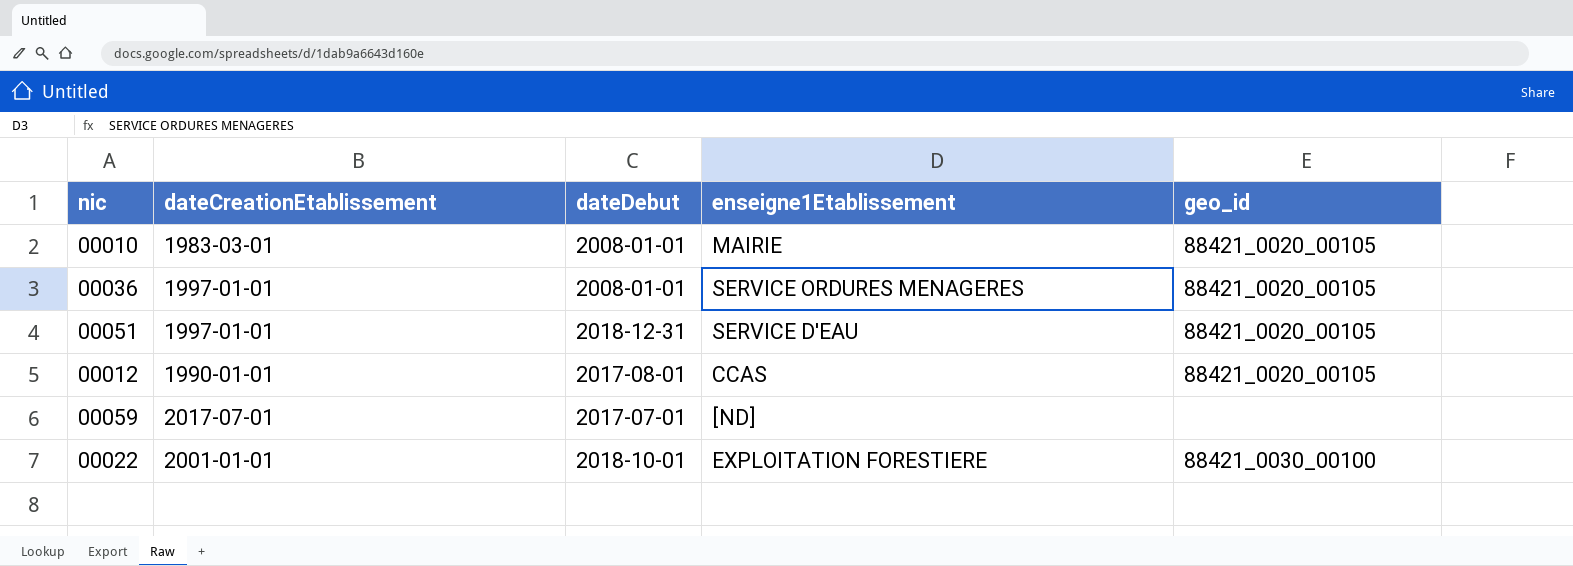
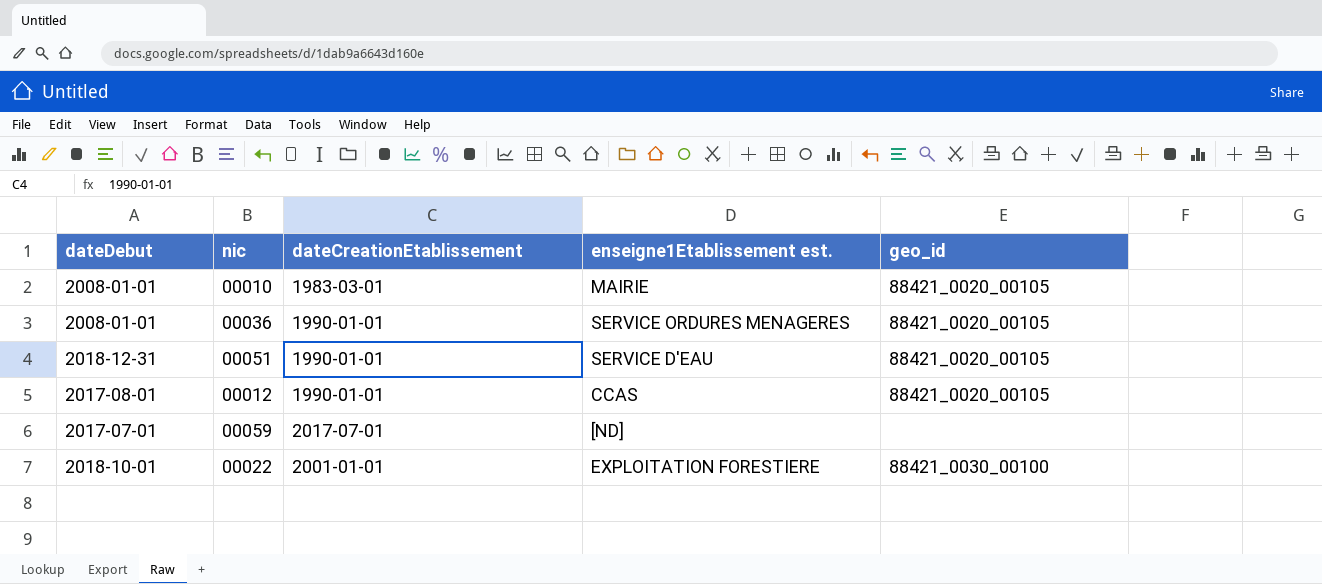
column dateDebut | position: 3 -> 1
column name: enseigne1Etablissement -> enseigne1Etablissement est.
00036 | dateCreationEtablissement: 1997-01-01 -> 1990-01-01
00051 | dateCreationEtablissement: 1997-01-01 -> 1990-01-01

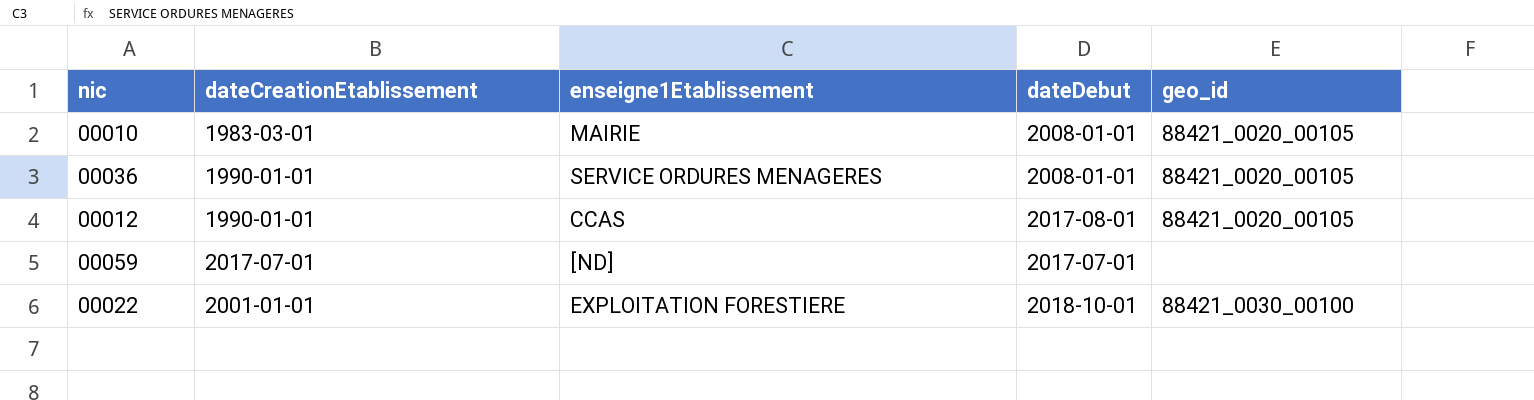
column name: enseigne1Etablissement est. -> enseigne1Etablissement
column dateDebut | position: 1 -> 4
row 00051: 2018-12-31 | 1990-01-01 | SERVICE D'EAU | 88421_0020_00105 -> none

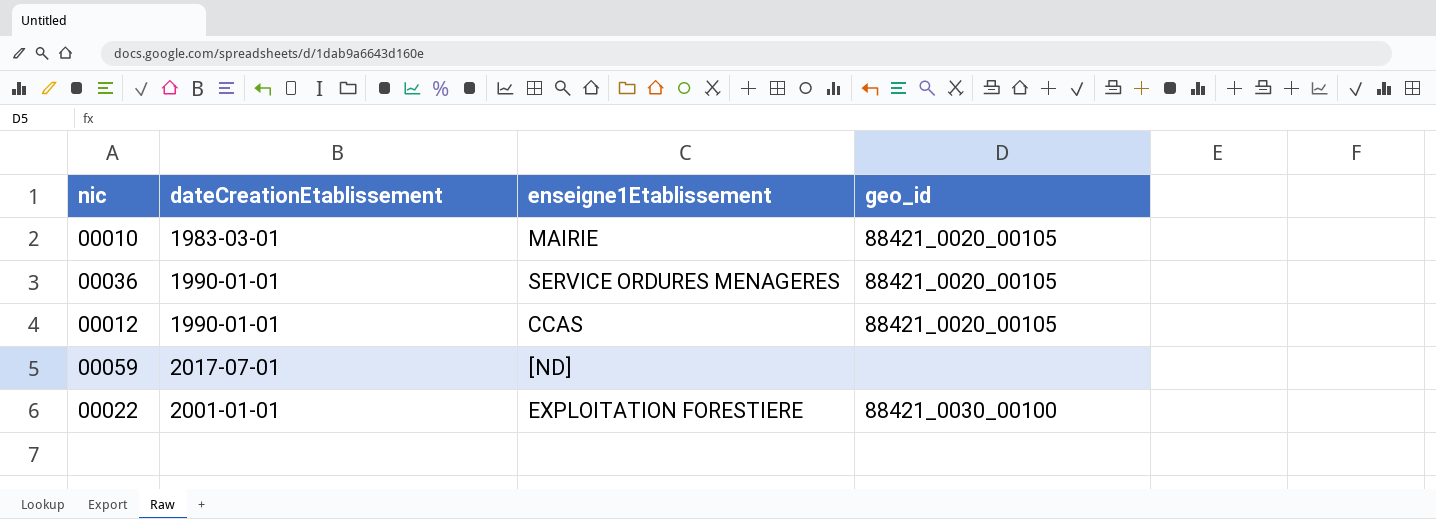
column dateDebut | position: 4 -> none

